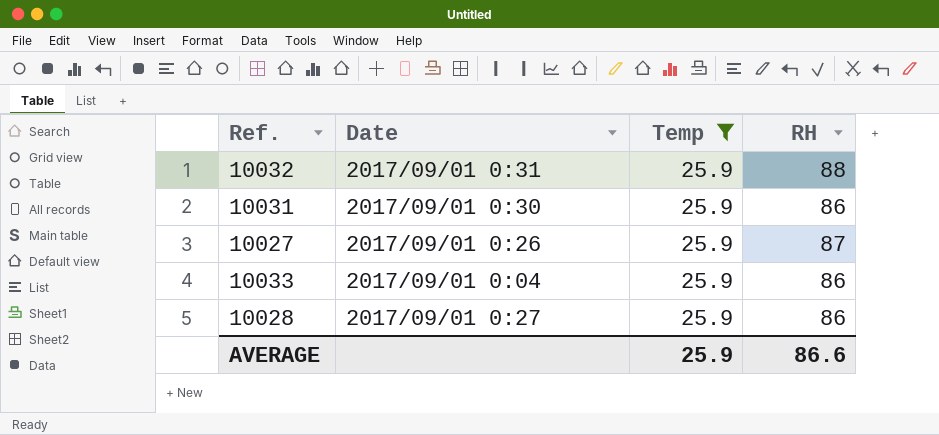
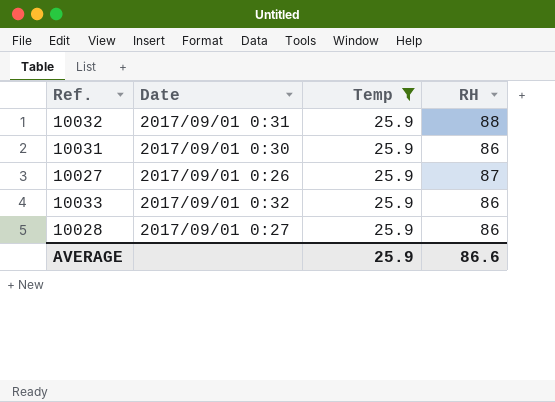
10033 | Date: 2017/09/01 0:04 -> 2017/09/01 0:32

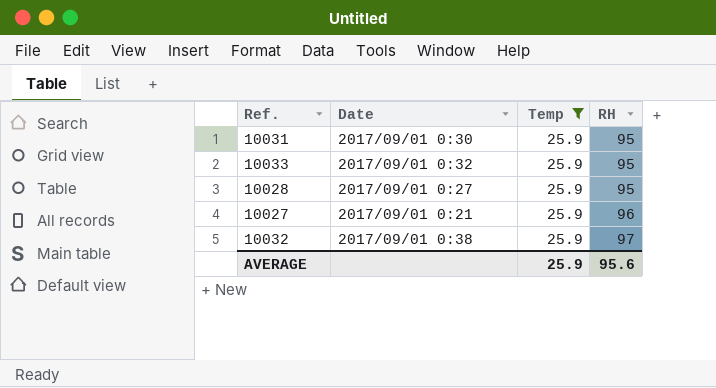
row order: none -> RH ascending
10031 | RH: 86 -> 95
10033 | RH: 86 -> 95
10028 | RH: 86 -> 95
10027 | Date: 2017/09/01 0:26 -> 2017/09/01 0:21
10027 | RH: 87 -> 96
10032 | Date: 2017/09/01 0:31 -> 2017/09/01 0:38
10032 | RH: 88 -> 97
AVERAGE | RH: 86.6 -> 95.6

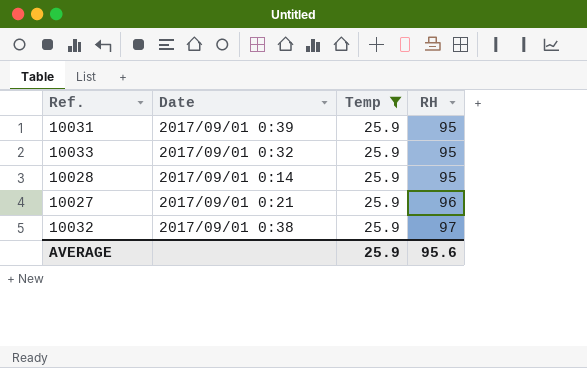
10031 | Date: 2017/09/01 0:30 -> 2017/09/01 0:39
10028 | Date: 2017/09/01 0:27 -> 2017/09/01 0:14

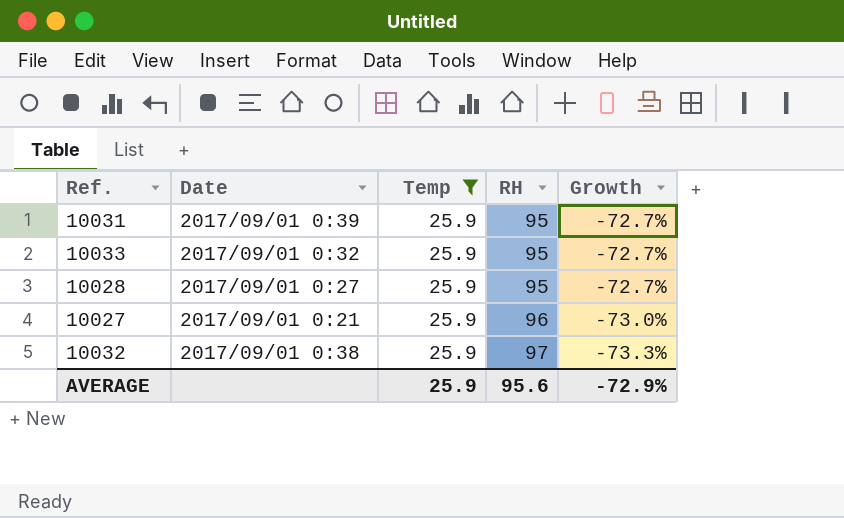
column Growth | formula: none -> ([Temp] - [RH]) / [RH]
10028 | Date: 2017/09/01 0:14 -> 2017/09/01 0:27

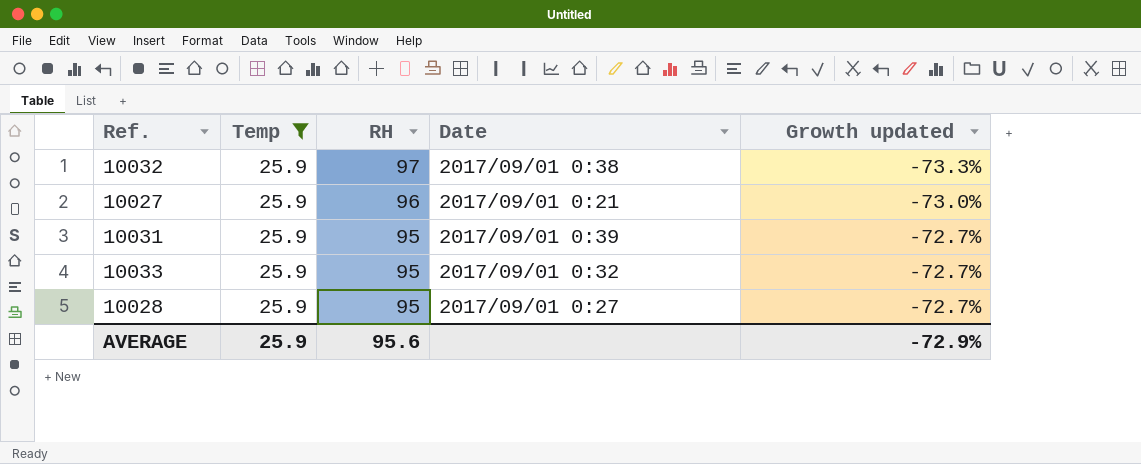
row order: RH ascending -> RH descending
column Date | position: 2 -> 4
column name: Growth -> Growth updated

